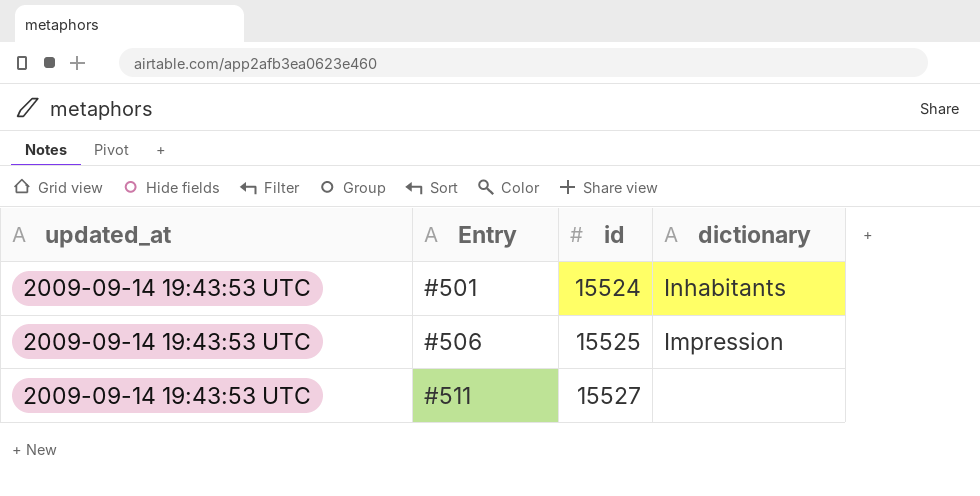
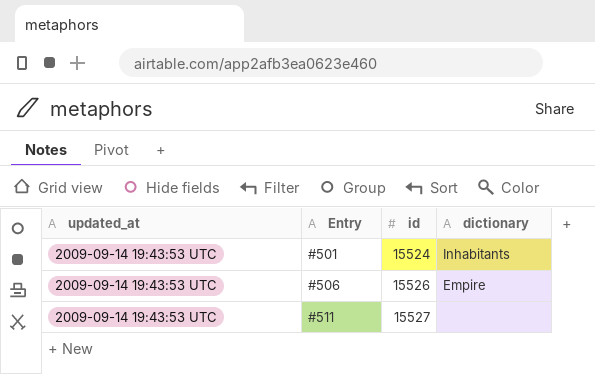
#506 | id: 15525 -> 15526
#506 | dictionary: Impression -> Empire

